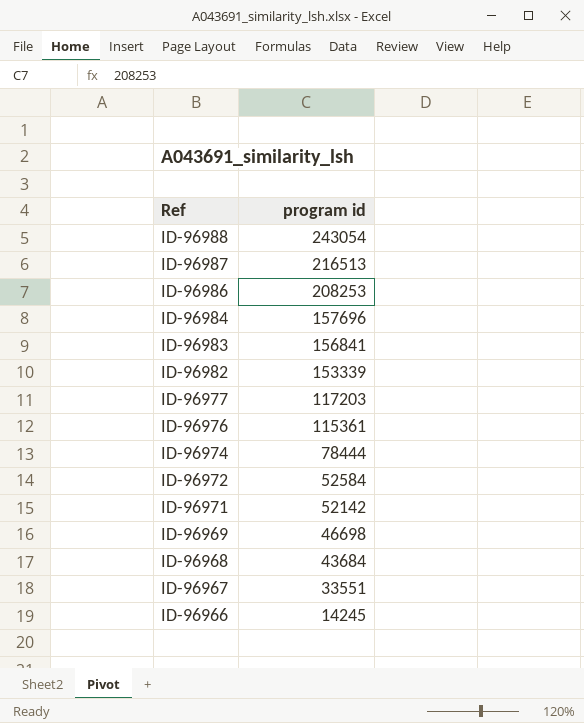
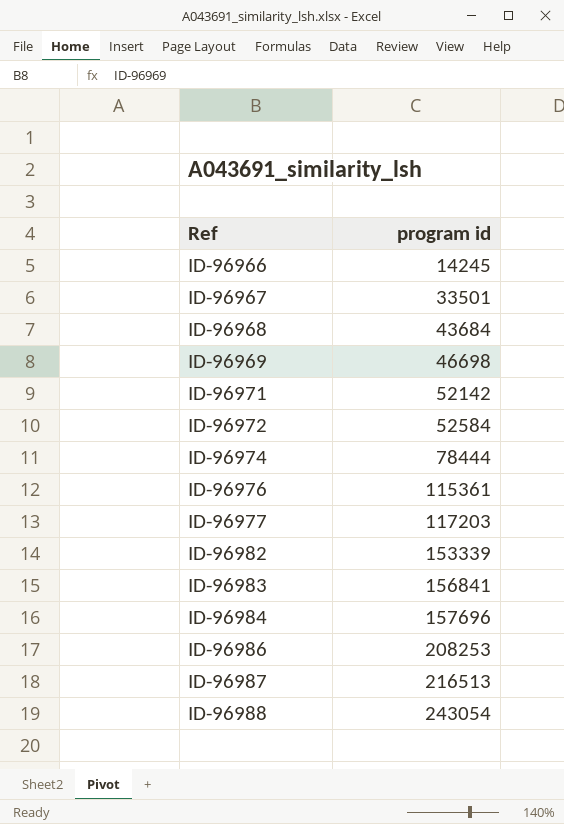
row order: Ref descending -> Ref ascending
ID-96967 | program id: 33551 -> 33501

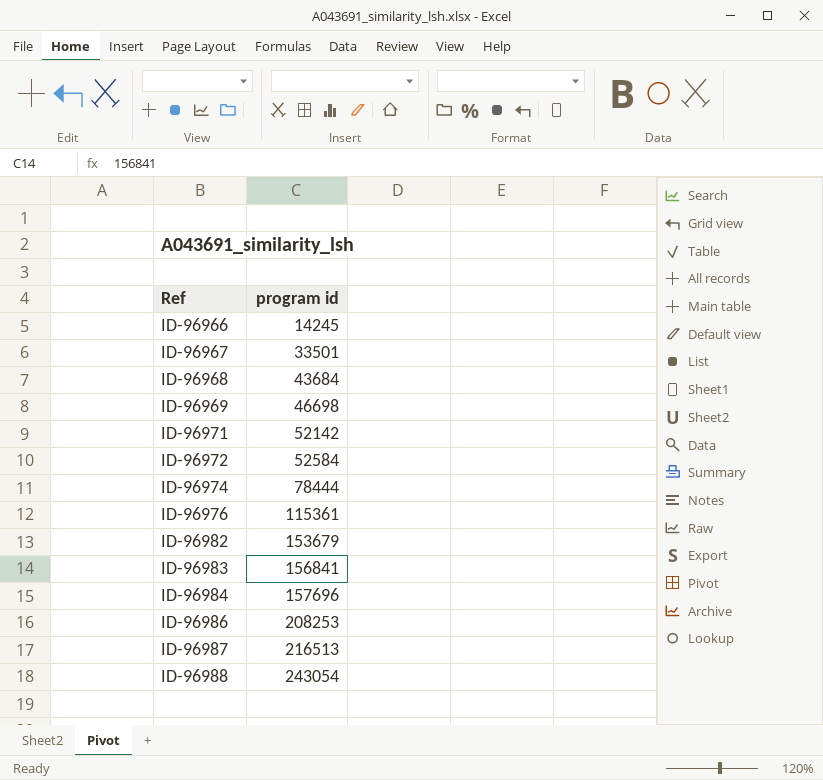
row ID-96977: 117203 -> none
ID-96982 | program id: 153339 -> 153679

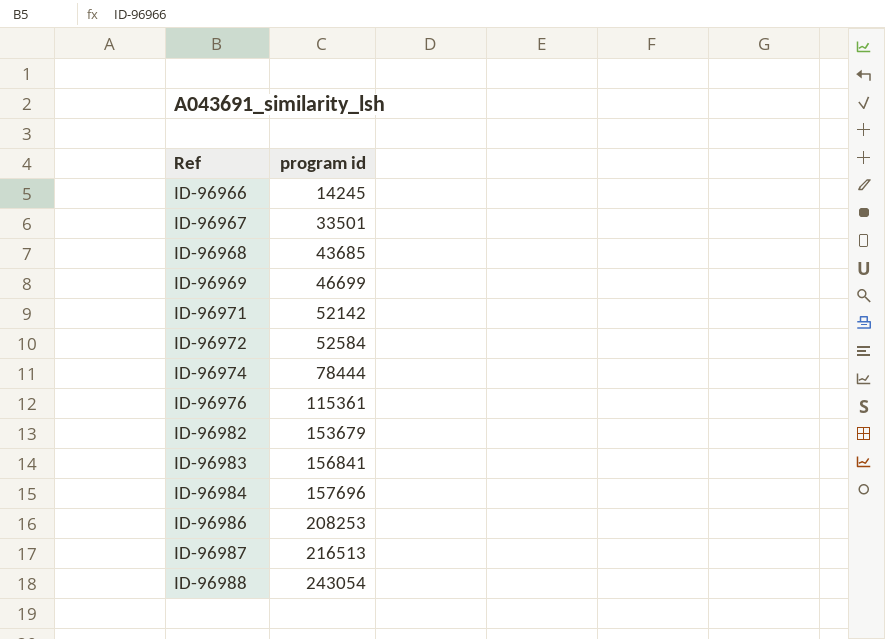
ID-96968 | program id: 43684 -> 43685
ID-96969 | program id: 46698 -> 46699

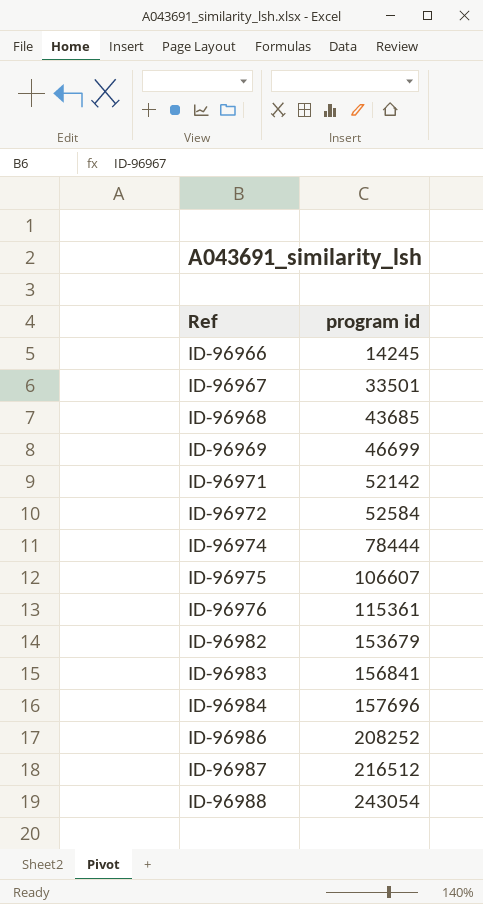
row ID-96975: none -> 106607
ID-96986 | program id: 208253 -> 208252
ID-96987 | program id: 216513 -> 216512

